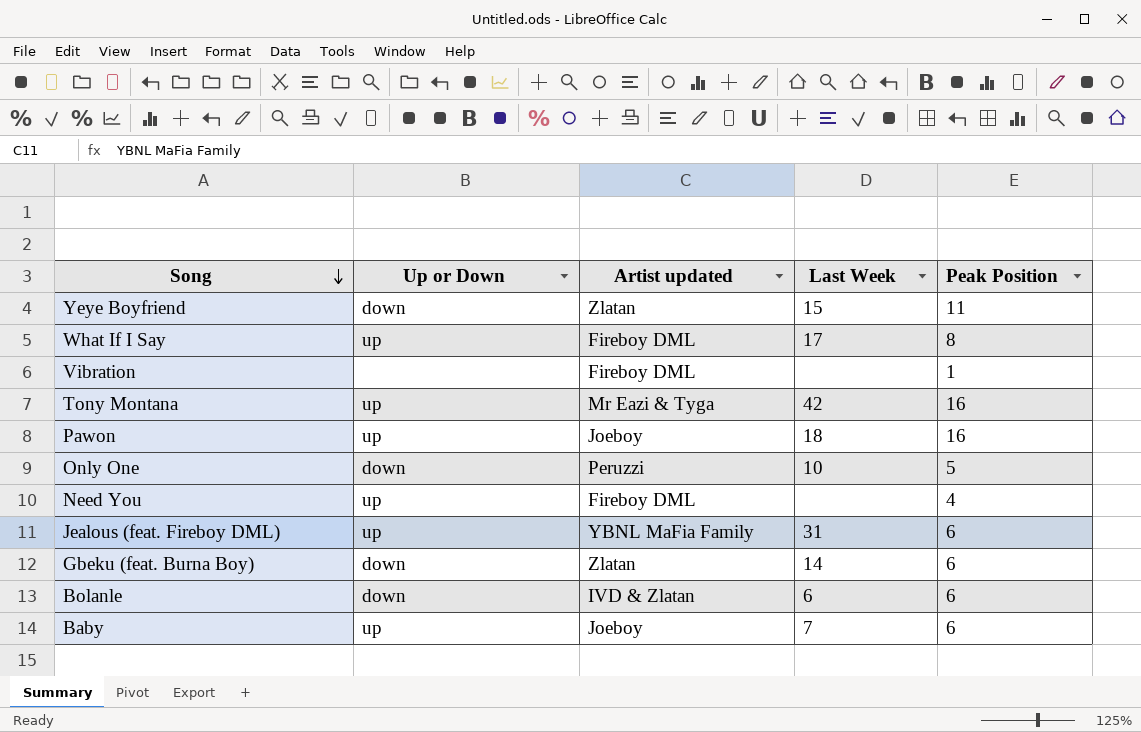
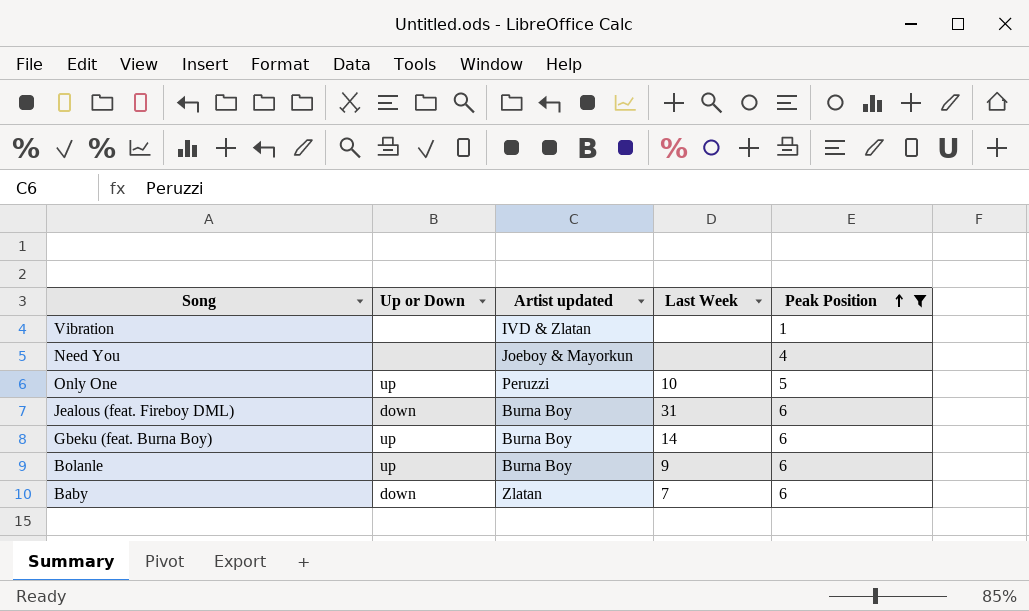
filter: none -> Peak Position <= 6
row order: Song descending -> Peak Position ascending
Vibration | Artist updated: Fireboy DML -> IVD & Zlatan
Need You | Up or Down: up -> none
Need You | Artist updated: Fireboy DML -> Joeboy & Mayorkun
Only One | Up or Down: down -> up
Jealous (feat. Fireboy DML) | Up or Down: up -> down
Jealous (feat. Fireboy DML) | Artist updated: YBNL MaFia Family -> Burna Boy
Gbeku (feat. Burna Boy) | Up or Down: down -> up
Gbeku (feat. Burna Boy) | Artist updated: Zlatan -> Burna Boy
Bolanle | Up or Down: down -> up
Bolanle | Artist updated: IVD & Zlatan -> Burna Boy
Bolanle | Last Week: 6 -> 9
Baby | Up or Down: up -> down
Baby | Artist updated: Joeboy -> Zlatan

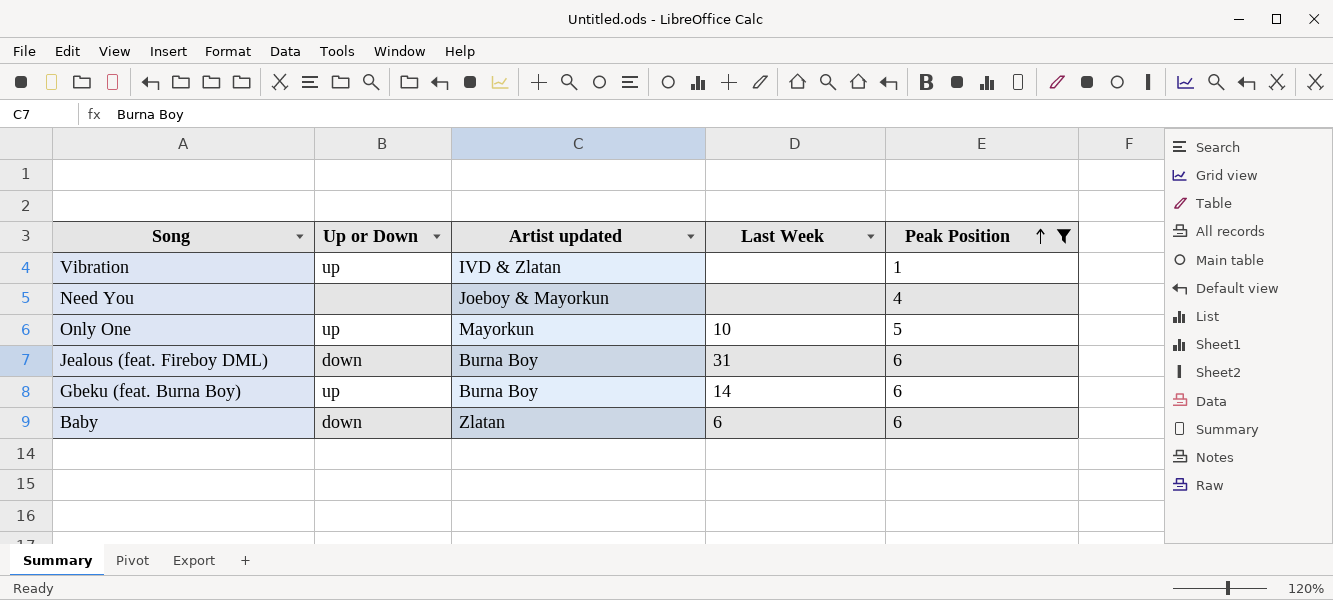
row Bolanle: up | Burna Boy | 9 | 6 -> none
Vibration | Up or Down: none -> up
Only One | Artist updated: Peruzzi -> Mayorkun
Baby | Last Week: 7 -> 6

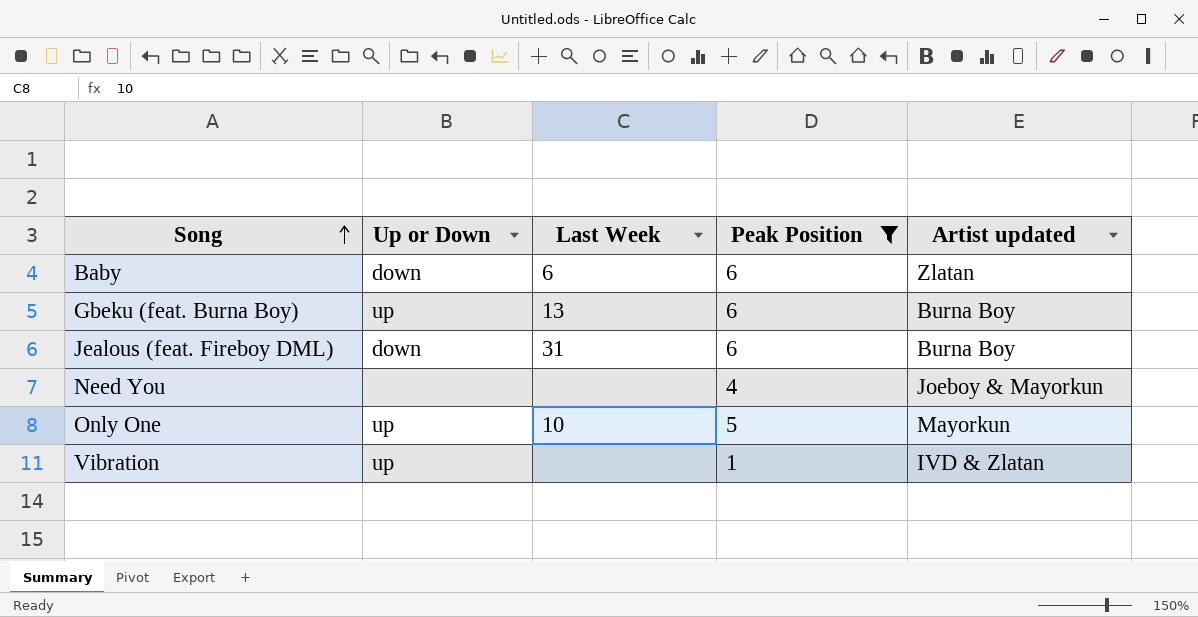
row order: Peak Position ascending -> Song ascending
column Artist updated | position: 3 -> 5
Gbeku (feat. Burna Boy) | Last Week: 14 -> 13

